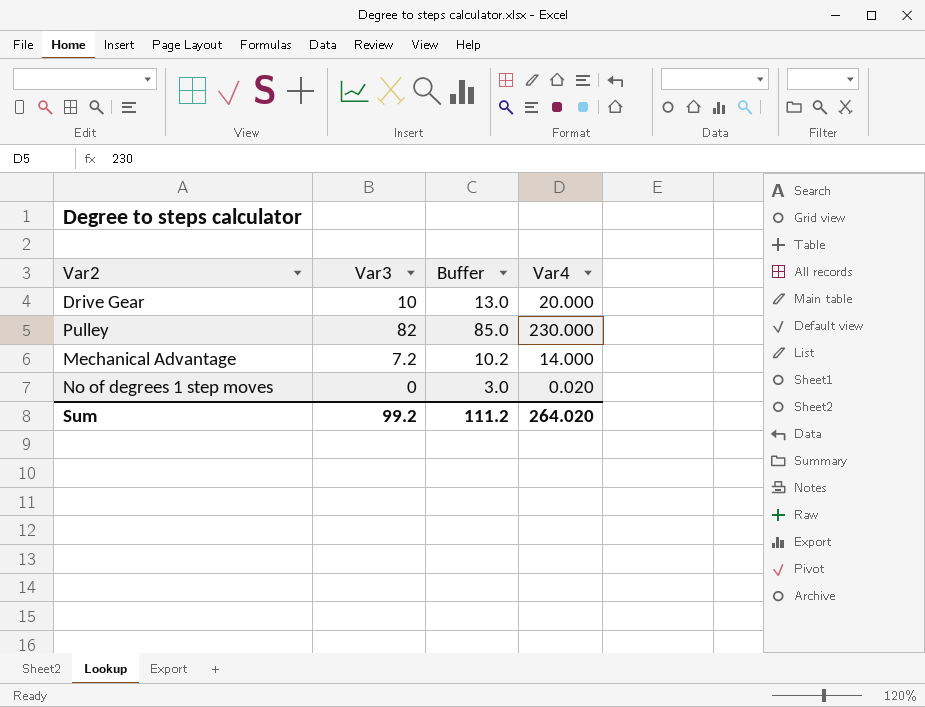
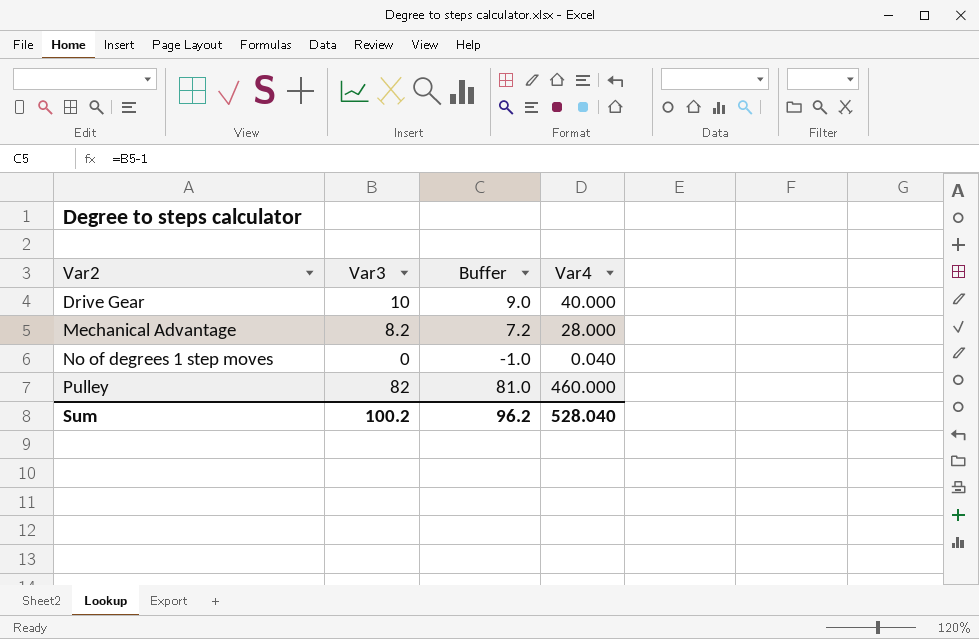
row order: none -> Var2 ascending
column Buffer | formula: [Var3] + 3 -> [Var3] - 1
Drive Gear | Var4: 20.000 -> 40.000
Mechanical Advantage | Var3: 7.2 -> 8.2
Mechanical Advantage | Var4: 14.000 -> 28.000
No of degrees 1 step moves | Var4: 0.020 -> 0.040
Pulley | Var4: 230.000 -> 460.000
Sum | Var3: 99.2 -> 100.2
Sum | Buffer: 111.2 -> 96.2
Sum | Var4: 264.020 -> 528.040

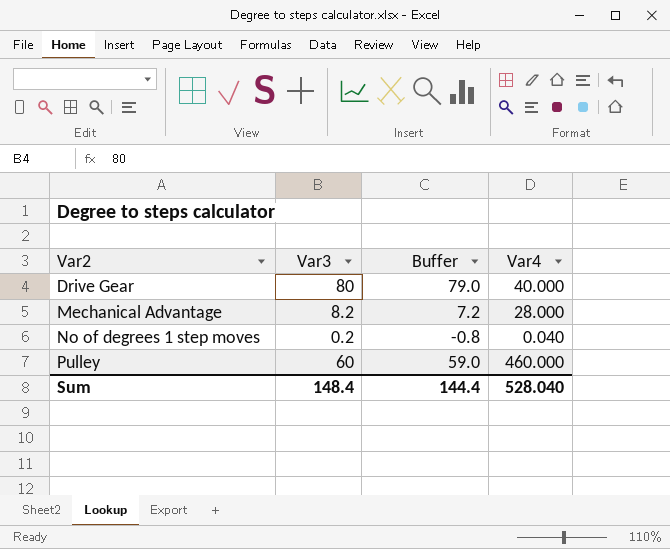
Drive Gear | Var3: 10 -> 80
Drive Gear | Buffer: 9.0 -> 79.0
No of degrees 1 step moves | Var3: 0 -> 0.2
No of degrees 1 step moves | Buffer: -1.0 -> -0.8
Pulley | Var3: 82 -> 60
Pulley | Buffer: 81.0 -> 59.0
Sum | Var3: 100.2 -> 148.4
Sum | Buffer: 96.2 -> 144.4

